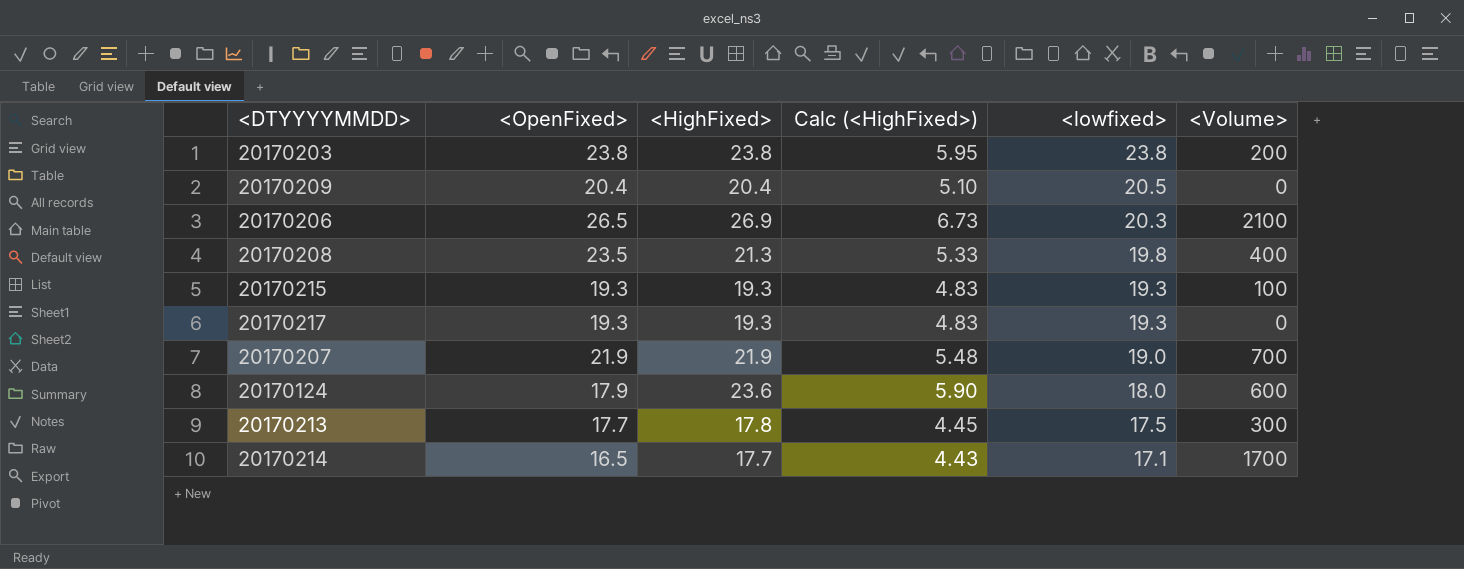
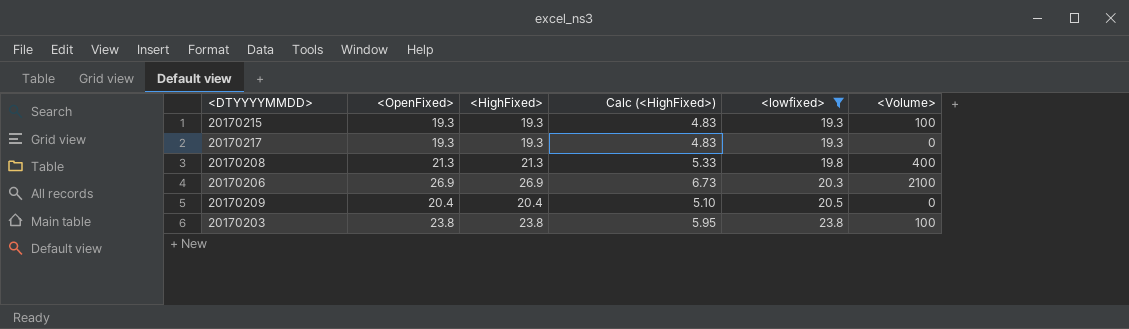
filter: none -> <lowfixed> >= 19.3
row order: <lowfixed> descending -> <lowfixed> ascending
20170208 | <OpenFixed>: 23.5 -> 21.3
20170206 | <OpenFixed>: 26.5 -> 26.9
20170203 | <Volume>: 200 -> 100

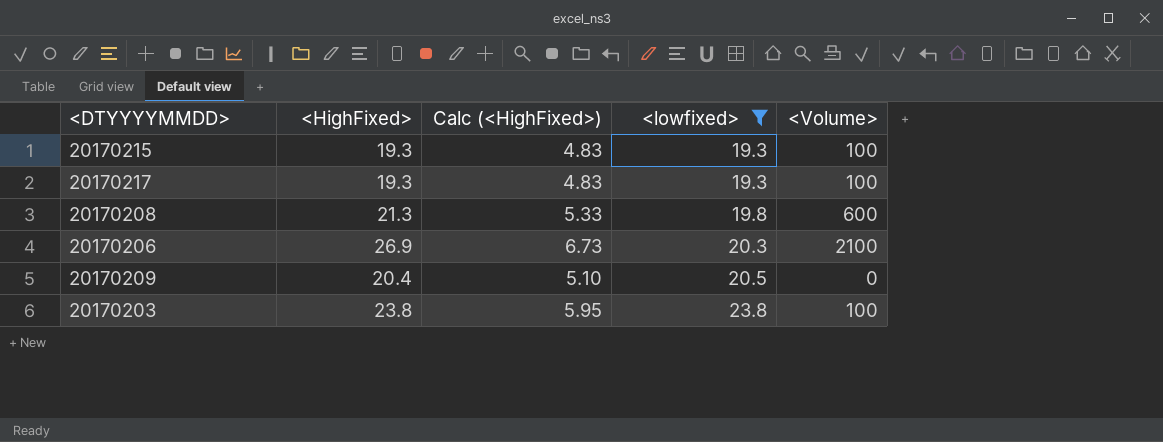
column <OpenFixed> | position: 2 -> none
20170217 | <Volume>: 0 -> 100
20170208 | <Volume>: 400 -> 600

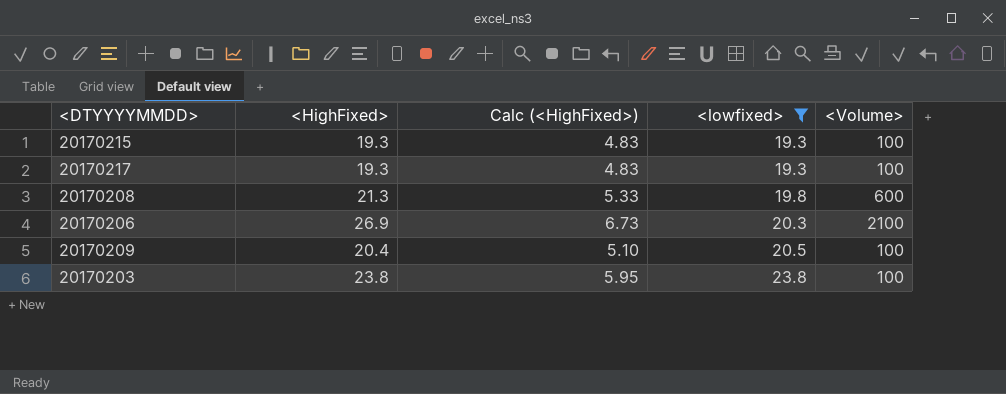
20170209 | <Volume>: 0 -> 100

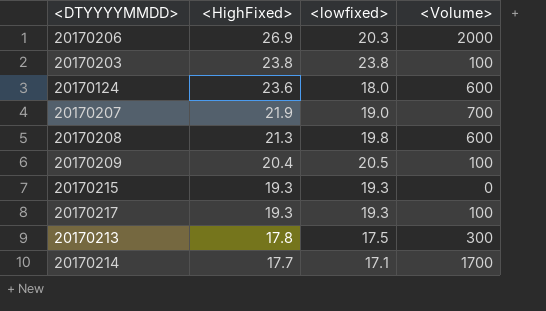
filter: <lowfixed> >= 19.3 -> none
row order: <lowfixed> ascending -> <HighFixed> descending
column Calc (<HighFixed>) | formula: [<HighFixed>] * 0.25 -> none
20170206 | <Volume>: 2100 -> 2000
20170215 | <Volume>: 100 -> 0

